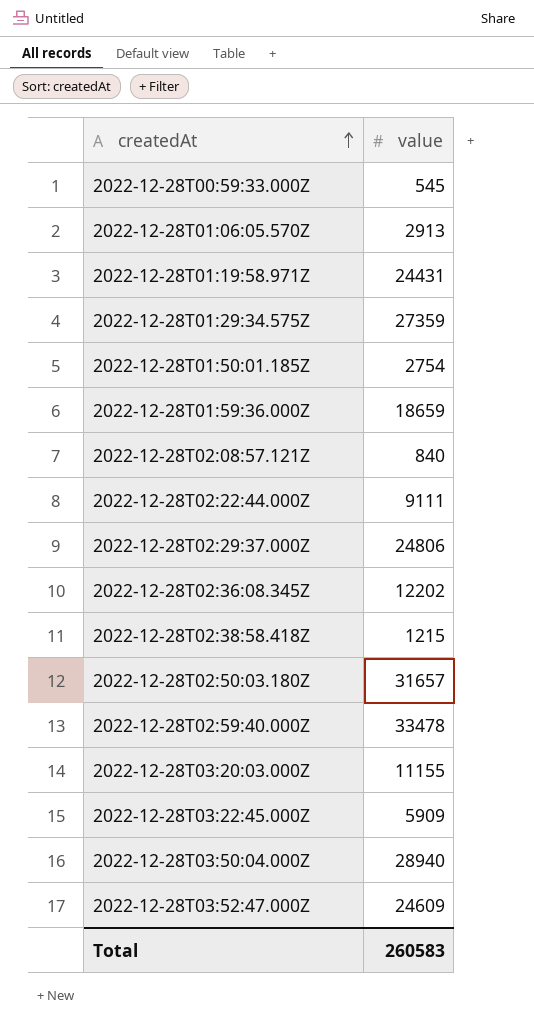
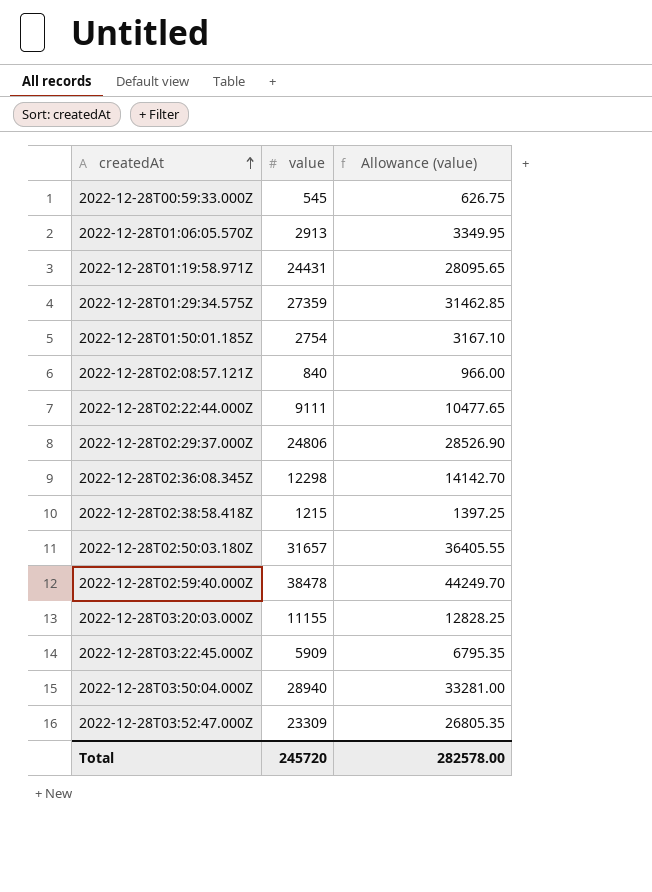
column Allowance (value) | formula: none -> [value] * 1.15
row 2022-12-28T01:59:36.000Z: 18659 -> none
2022-12-28T02:36:08.345Z | value: 12202 -> 12298
2022-12-28T02:59:40.000Z | value: 33478 -> 38478
2022-12-28T03:52:47.000Z | value: 24609 -> 23309
Total | value: 260583 -> 245720

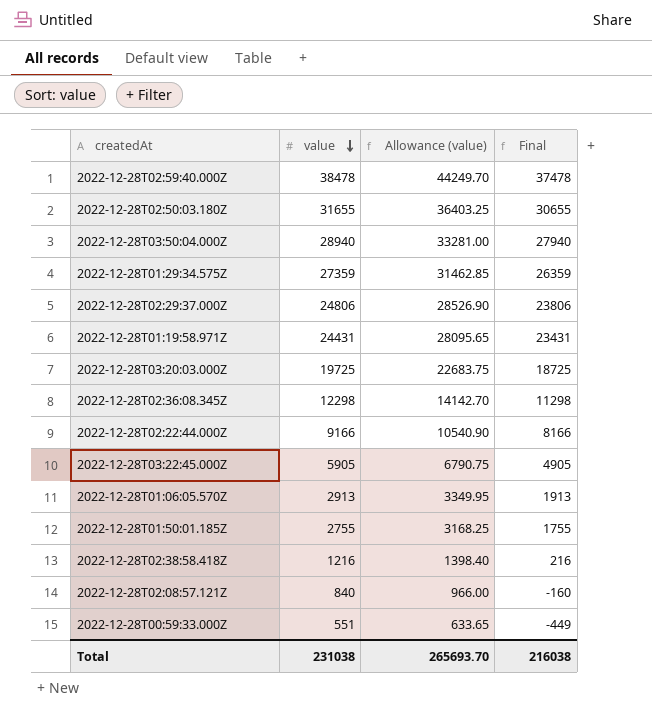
row order: createdAt ascending -> value descending
column Final | formula: none -> [value] - 1000
row 2022-12-28T03:52:47.000Z: 23309 | 26805.35 -> none
2022-12-28T02:50:03.180Z | value: 31657 -> 31655
2022-12-28T02:50:03.180Z | Allowance (value): 36405.55 -> 36403.25
2022-12-28T03:20:03.000Z | value: 11155 -> 19725
2022-12-28T03:20:03.000Z | Allowance (value): 12828.25 -> 22683.75
2022-12-28T02:22:44.000Z | value: 9111 -> 9166
2022-12-28T02:22:44.000Z | Allowance (value): 10477.65 -> 10540.90
2022-12-28T03:22:45.000Z | value: 5909 -> 5905
2022-12-28T03:22:45.000Z | Allowance (value): 6795.35 -> 6790.75
2022-12-28T01:50:01.185Z | value: 2754 -> 2755
2022-12-28T01:50:01.185Z | Allowance (value): 3167.10 -> 3168.25
2022-12-28T02:38:58.418Z | value: 1215 -> 1216
2022-12-28T02:38:58.418Z | Allowance (value): 1397.25 -> 1398.40
2022-12-28T00:59:33.000Z | value: 545 -> 551
2022-12-28T00:59:33.000Z | Allowance (value): 626.75 -> 633.65
Total | value: 245720 -> 231038
Total | Allowance (value): 282578.00 -> 265693.70

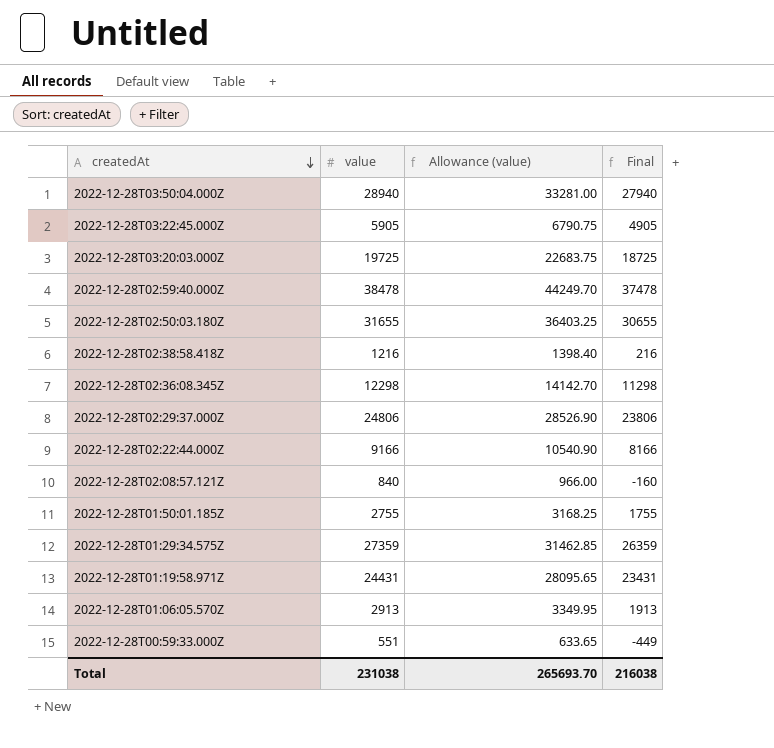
row order: value descending -> createdAt descending

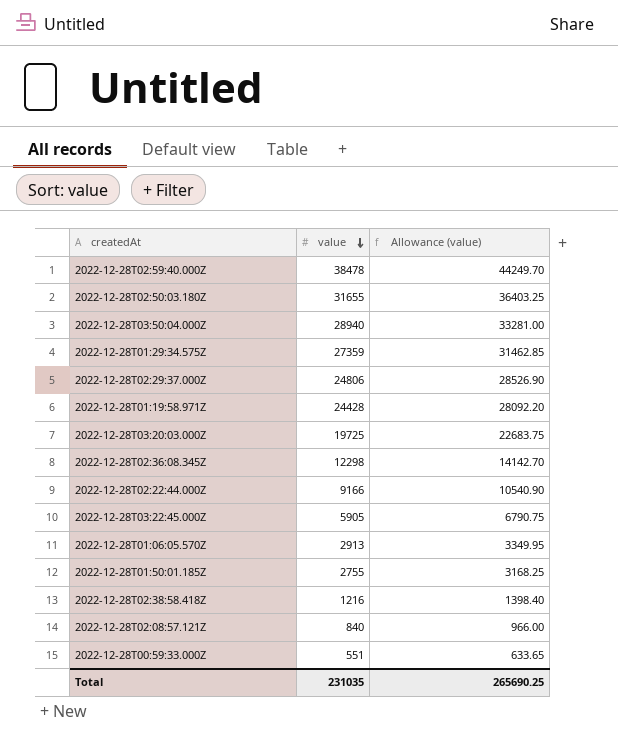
row order: createdAt descending -> value descending
column Final | formula: [value] - 1000 -> none
2022-12-28T01:19:58.971Z | value: 24431 -> 24428
2022-12-28T01:19:58.971Z | Allowance (value): 28095.65 -> 28092.20
Total | value: 231038 -> 231035
Total | Allowance (value): 265693.70 -> 265690.25

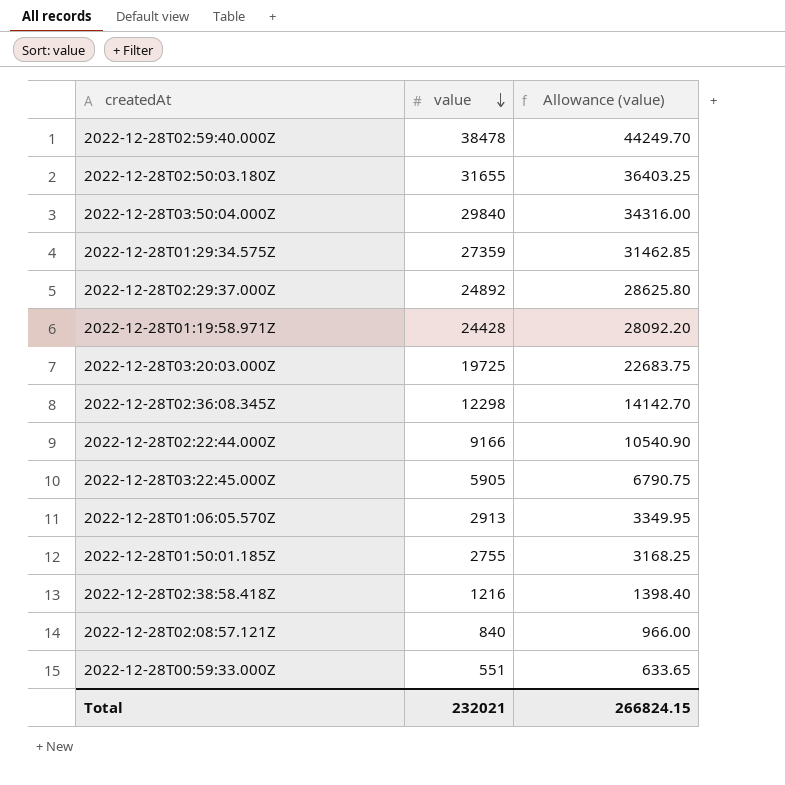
2022-12-28T03:50:04.000Z | value: 28940 -> 29840
2022-12-28T03:50:04.000Z | Allowance (value): 33281.00 -> 34316.00
2022-12-28T02:29:37.000Z | value: 24806 -> 24892
2022-12-28T02:29:37.000Z | Allowance (value): 28526.90 -> 28625.80
Total | value: 231035 -> 232021
Total | Allowance (value): 265690.25 -> 266824.15

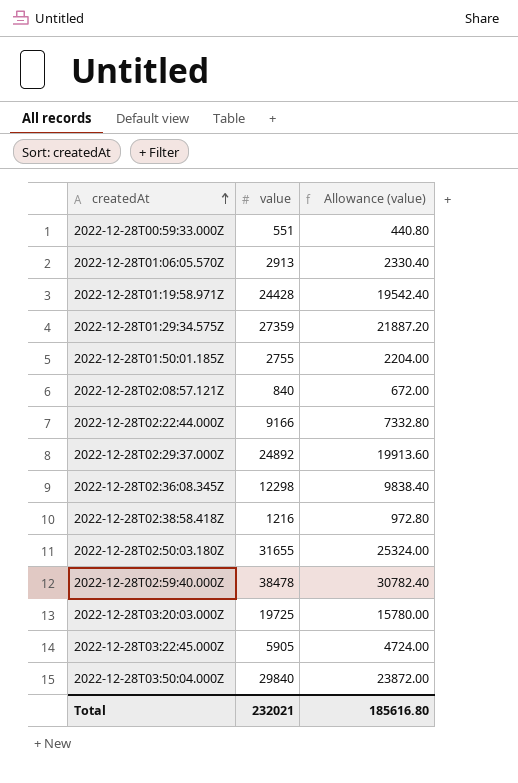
row order: value descending -> createdAt ascending
column Allowance (value) | formula: [value] * 1.15 -> [value] * 0.8
Total | Allowance (value): 266824.15 -> 185616.80

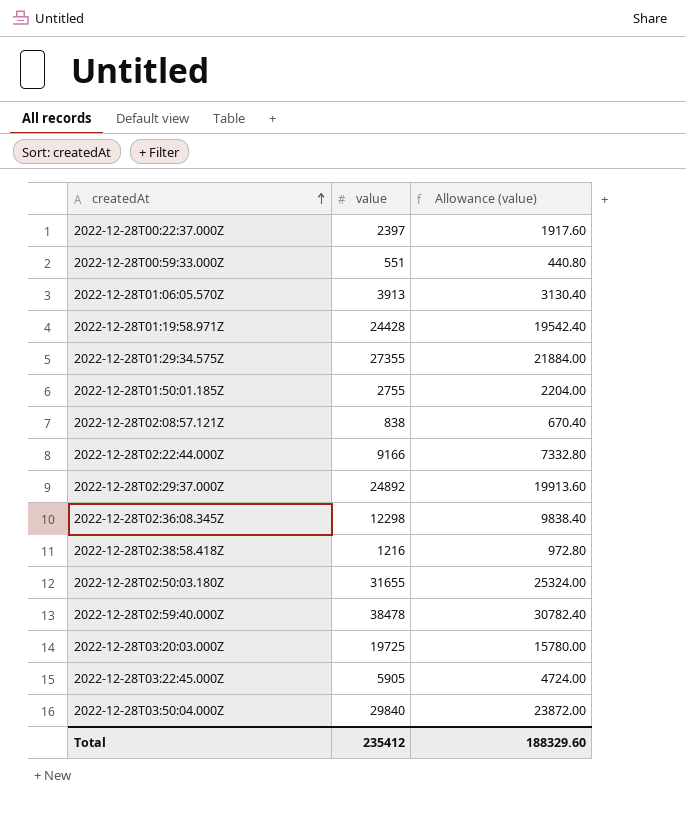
row 2022-12-28T00:22:37.000Z: none -> 2397 | 1917.60
2022-12-28T01:06:05.570Z | value: 2913 -> 3913
2022-12-28T01:06:05.570Z | Allowance (value): 2330.40 -> 3130.40
2022-12-28T01:29:34.575Z | value: 27359 -> 27355
2022-12-28T01:29:34.575Z | Allowance (value): 21887.20 -> 21884.00
2022-12-28T02:08:57.121Z | value: 840 -> 838
2022-12-28T02:08:57.121Z | Allowance (value): 672.00 -> 670.40
Total | value: 232021 -> 235412
Total | Allowance (value): 185616.80 -> 188329.60

